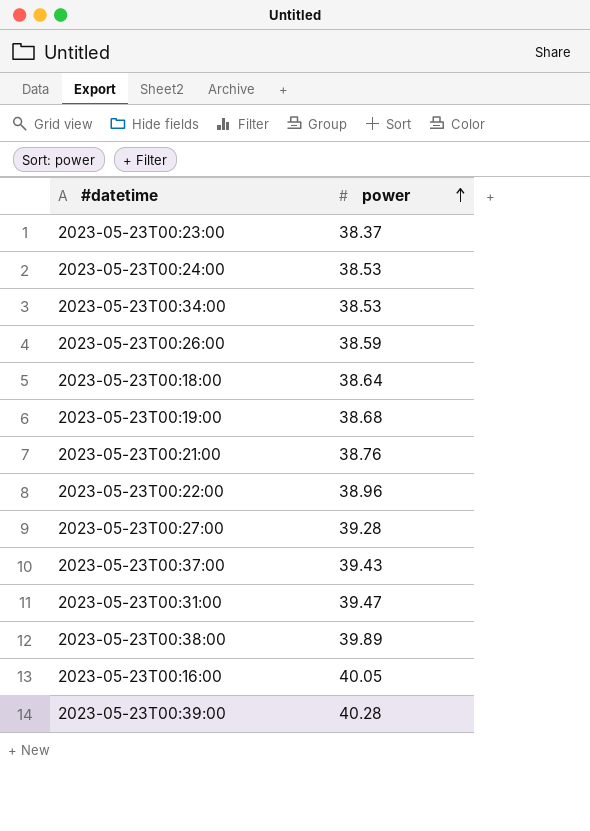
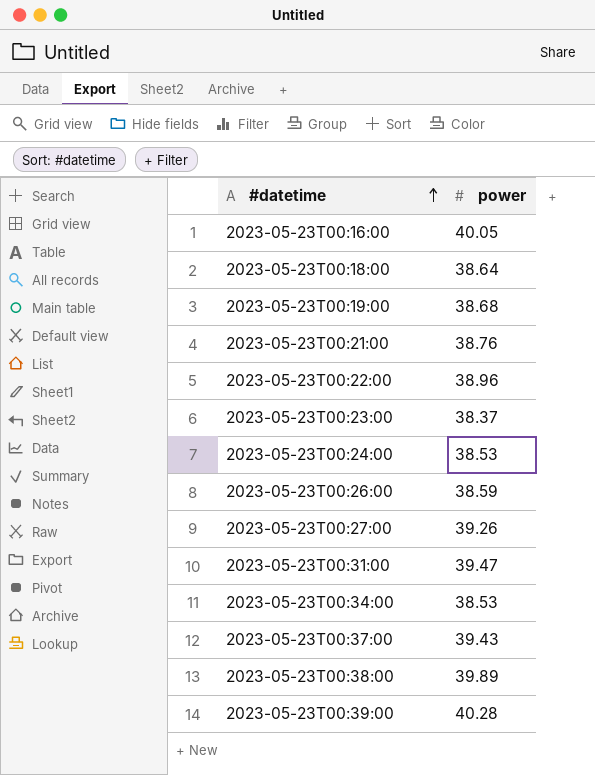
row order: power ascending -> #datetime ascending
2023-05-23T00:27:00 | power: 39.28 -> 39.26

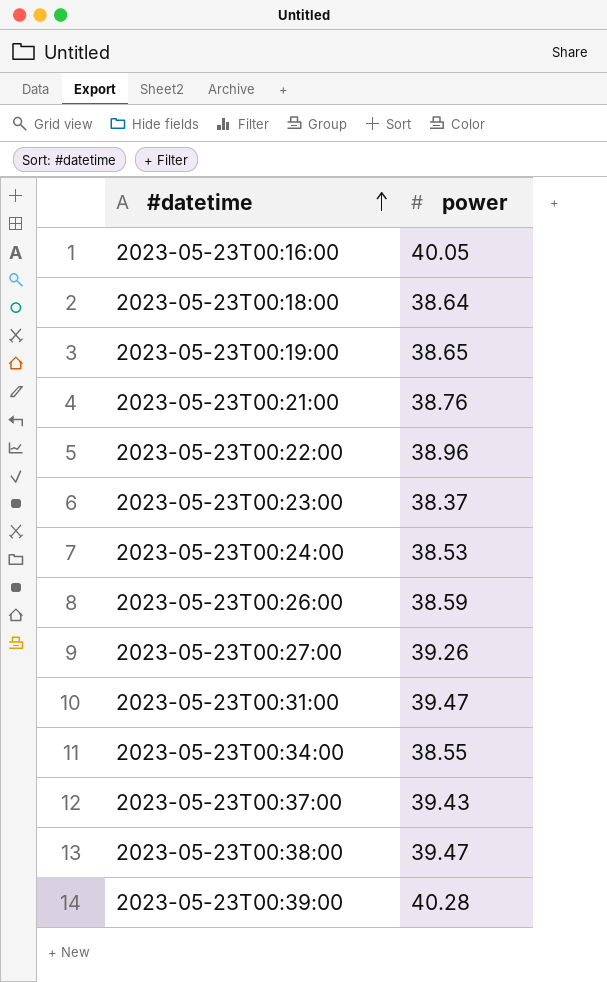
2023-05-23T00:19:00 | power: 38.68 -> 38.65
2023-05-23T00:34:00 | power: 38.53 -> 38.55
2023-05-23T00:38:00 | power: 39.89 -> 39.47

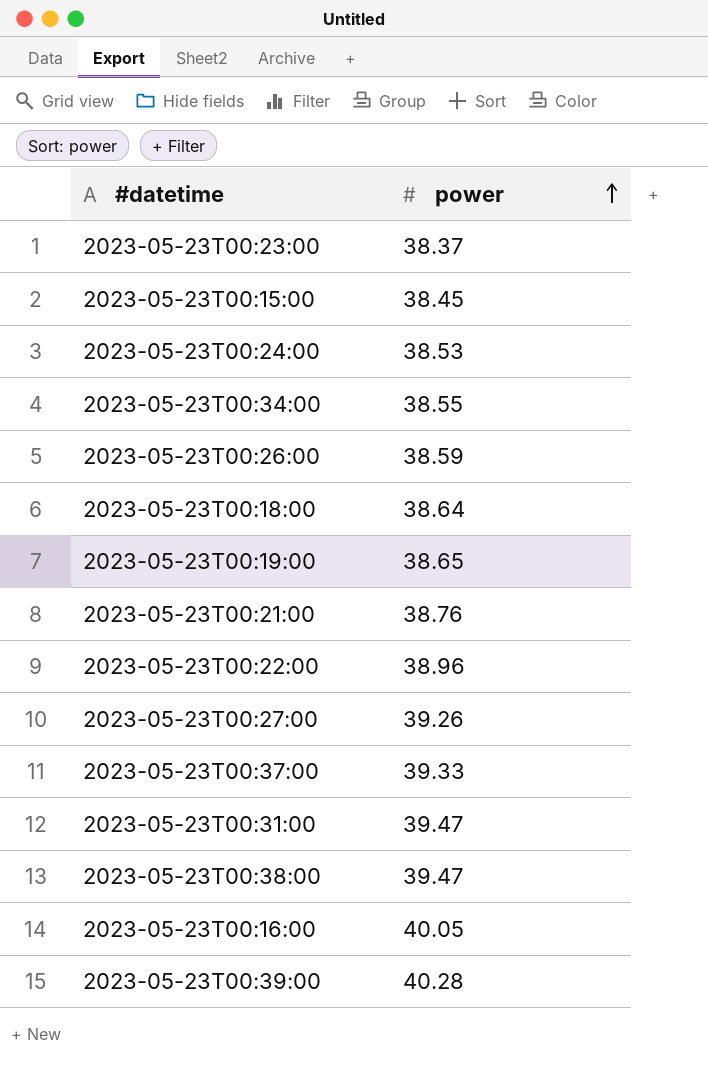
row order: #datetime ascending -> power ascending
row 2023-05-23T00:15:00: none -> 38.45
2023-05-23T00:37:00 | power: 39.43 -> 39.33

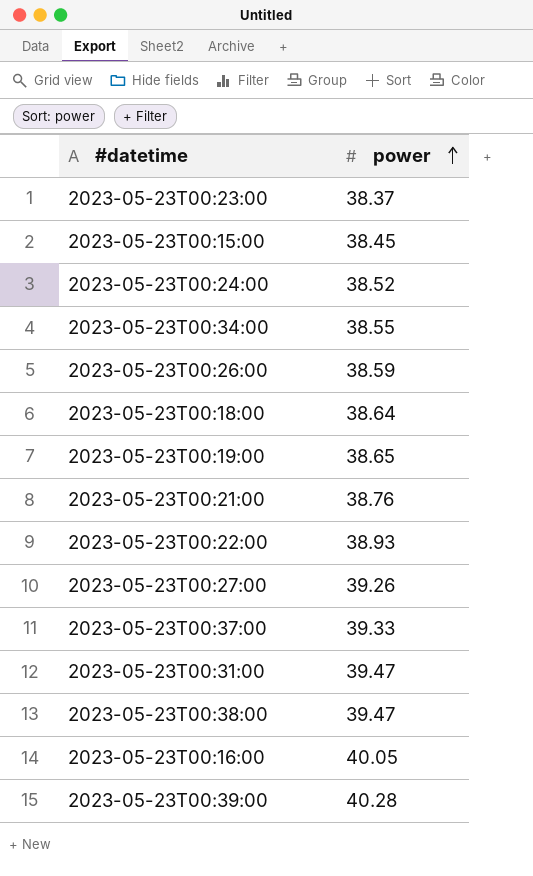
2023-05-23T00:24:00 | power: 38.53 -> 38.52
2023-05-23T00:22:00 | power: 38.96 -> 38.93

